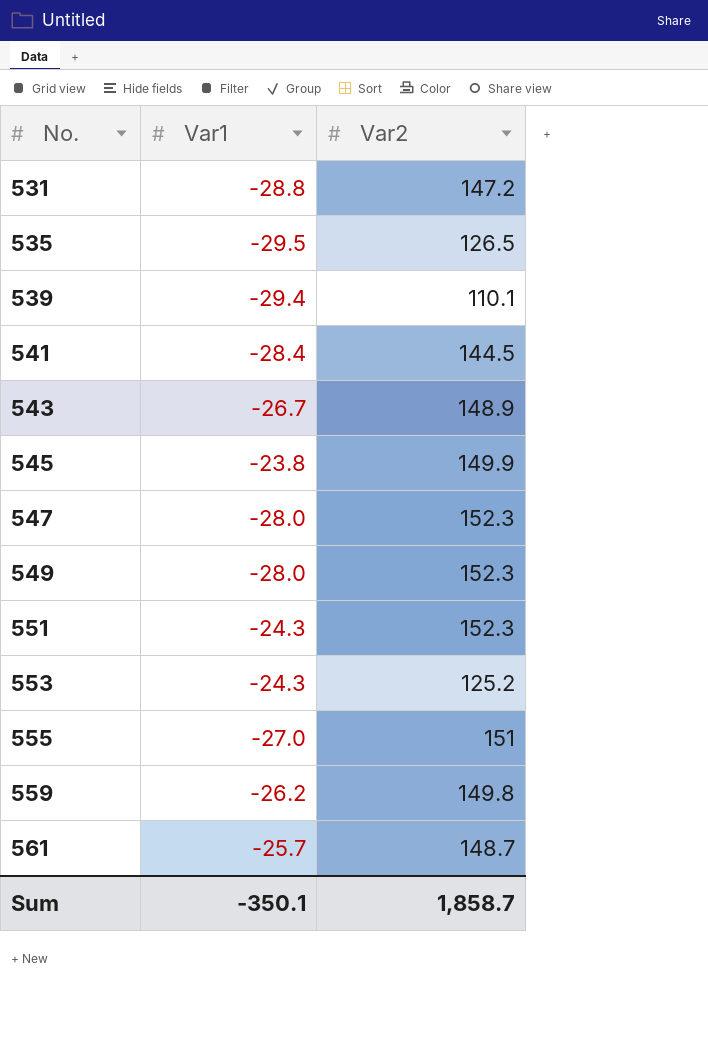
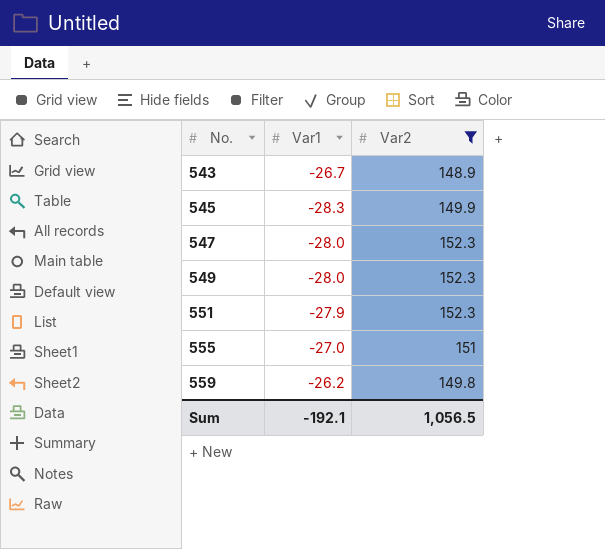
filter: none -> Var2 >= 148.9
545 | Var1: -23.8 -> -28.3
551 | Var1: -24.3 -> -27.9
Sum | Var1: -350.1 -> -192.1
Sum | Var2: 1,858.7 -> 1,056.5

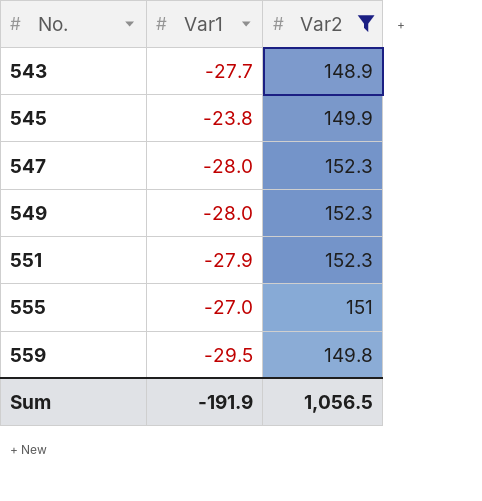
543 | Var1: -26.7 -> -27.7
545 | Var1: -28.3 -> -23.8
559 | Var1: -26.2 -> -29.5
Sum | Var1: -192.1 -> -191.9

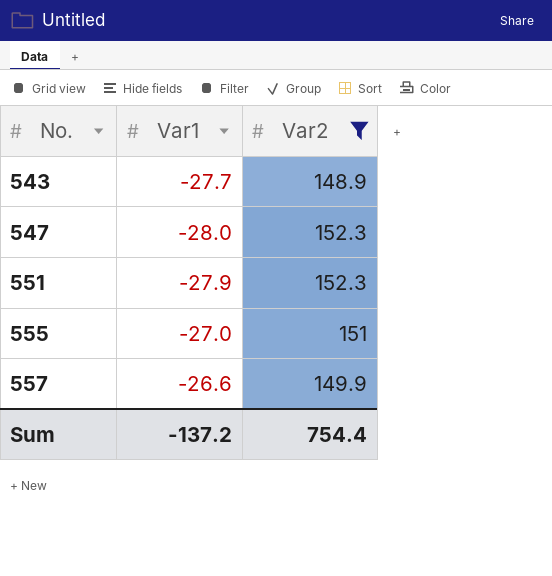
row 545: -23.8 | 149.9 -> none
row 549: -28.0 | 152.3 -> none
row 559: -29.5 | 149.8 -> none
row 557: none -> -26.6 | 149.9
Sum | Var1: -191.9 -> -137.2
Sum | Var2: 1,056.5 -> 754.4

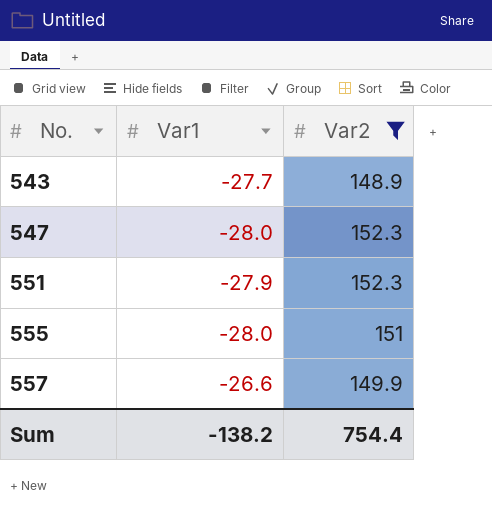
555 | Var1: -27.0 -> -28.0
Sum | Var1: -137.2 -> -138.2

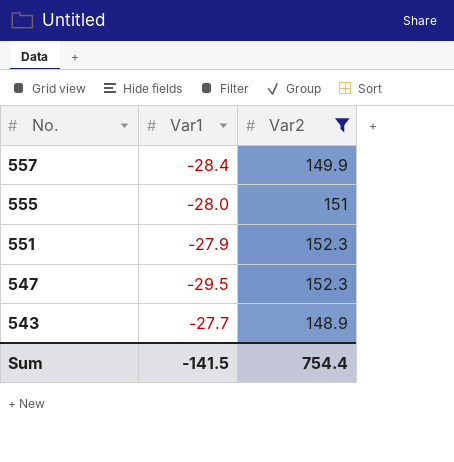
row order: No. ascending -> No. descending
557 | Var1: -26.6 -> -28.4
547 | Var1: -28.0 -> -29.5
Sum | Var1: -138.2 -> -141.5

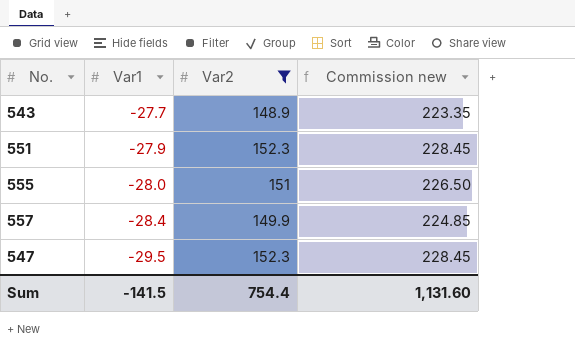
row order: No. descending -> Var1 descending
column Commission new | formula: none -> [Var2] * 1.5

